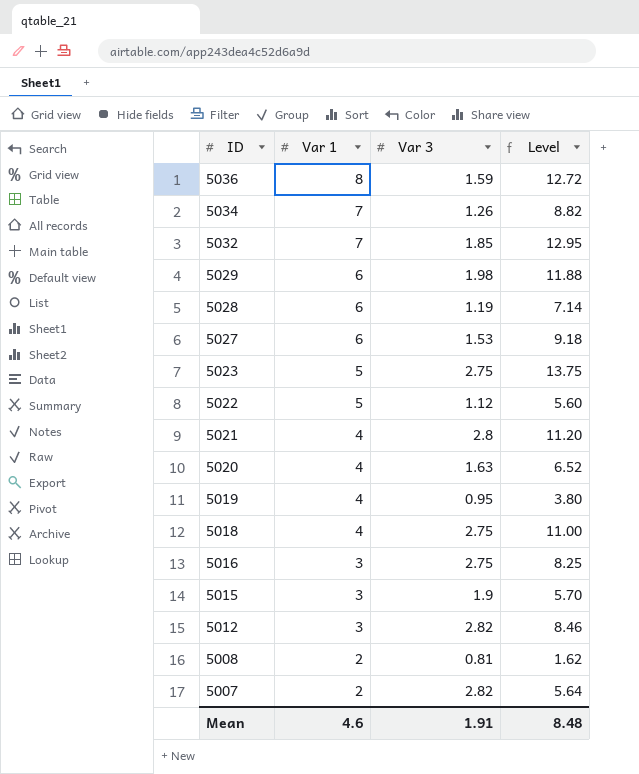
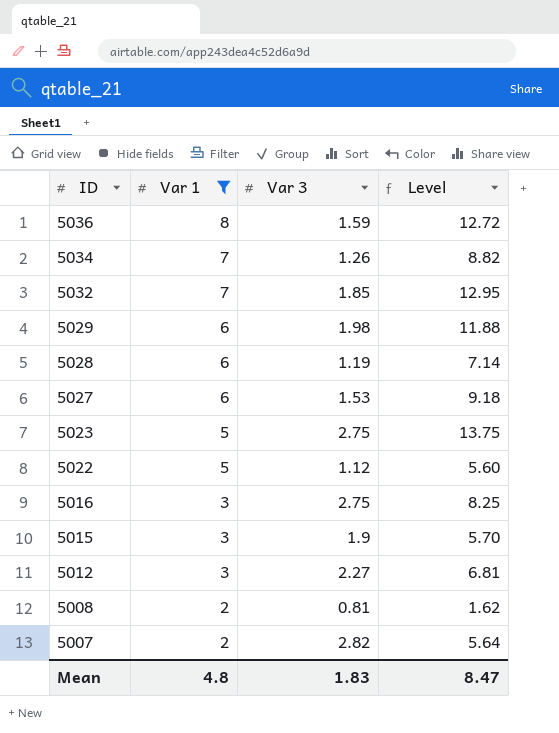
filter: none -> Var 1 != 4
5012 | Var 3: 2.82 -> 2.27
5012 | Level: 8.46 -> 6.81
Mean | Var 1: 4.6 -> 4.8
Mean | Var 3: 1.91 -> 1.83
Mean | Level: 8.48 -> 8.47

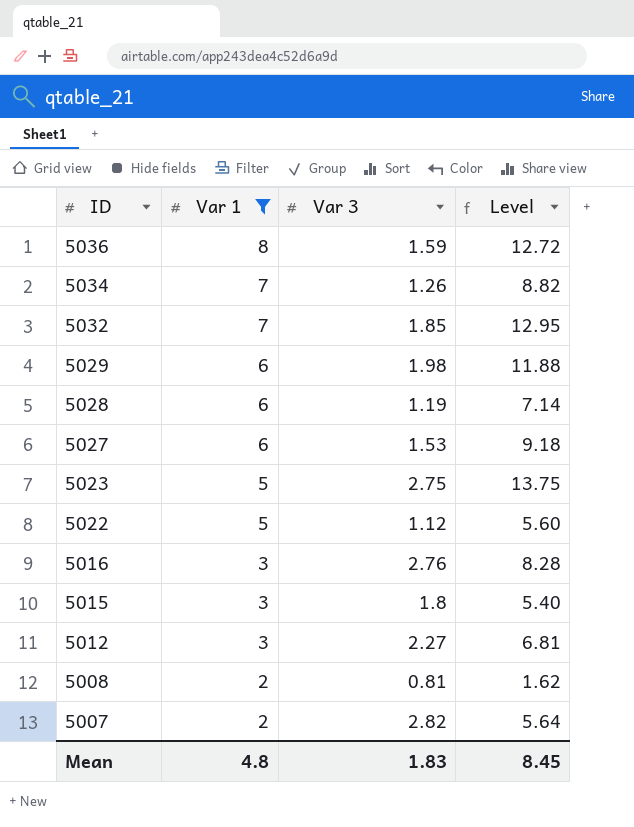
5016 | Var 3: 2.75 -> 2.76
5016 | Level: 8.25 -> 8.28
5015 | Var 3: 1.9 -> 1.8
5015 | Level: 5.70 -> 5.40
Mean | Level: 8.47 -> 8.45

